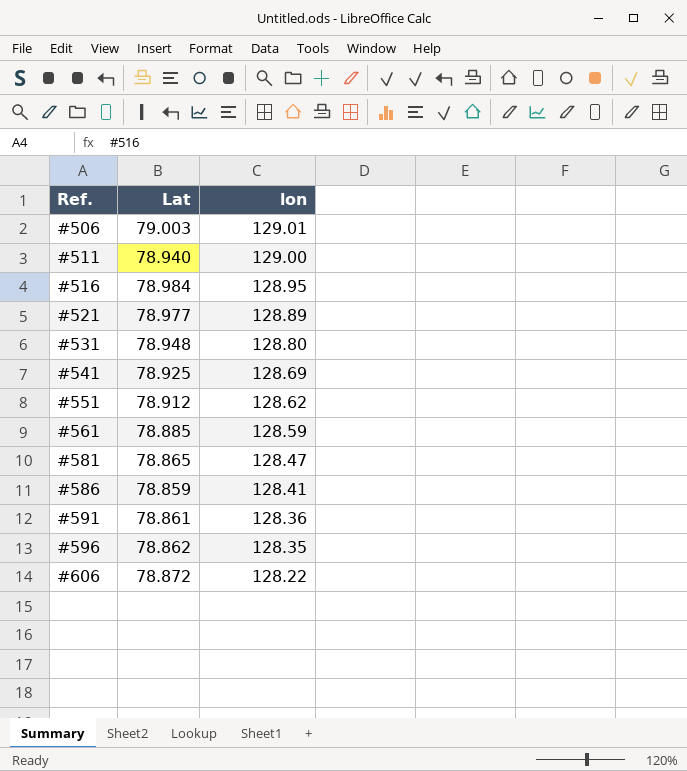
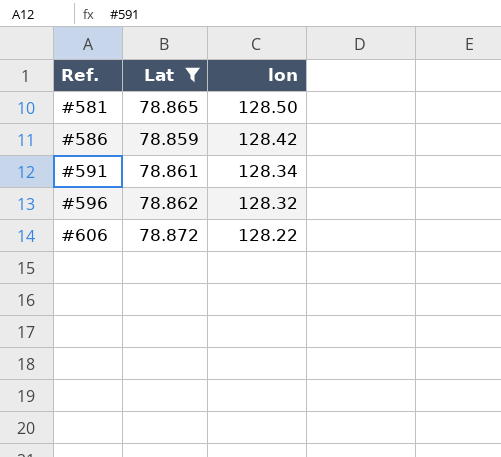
filter: none -> Lat <= 78.872
#581 | lon: 128.47 -> 128.50
#586 | lon: 128.41 -> 128.42
#591 | lon: 128.36 -> 128.34
#596 | lon: 128.35 -> 128.32

